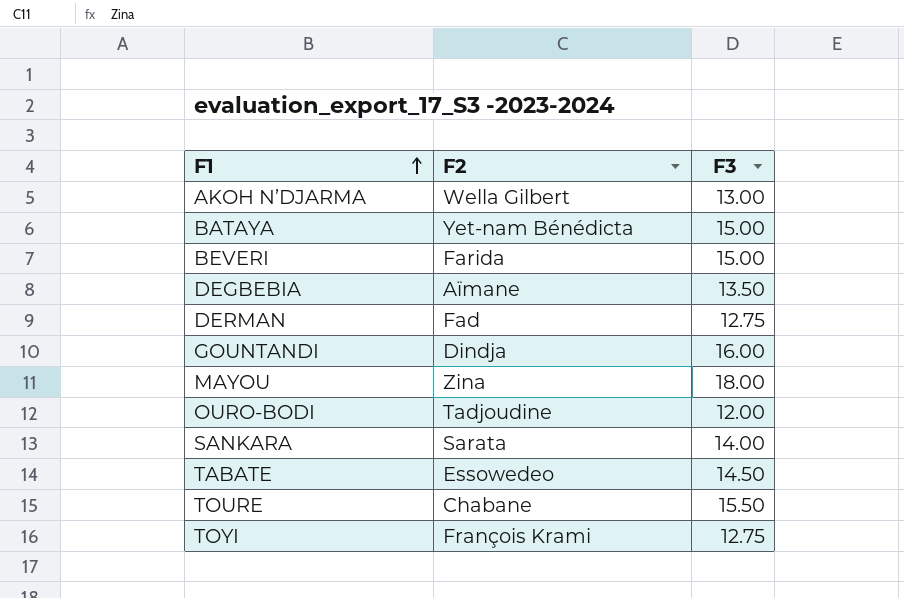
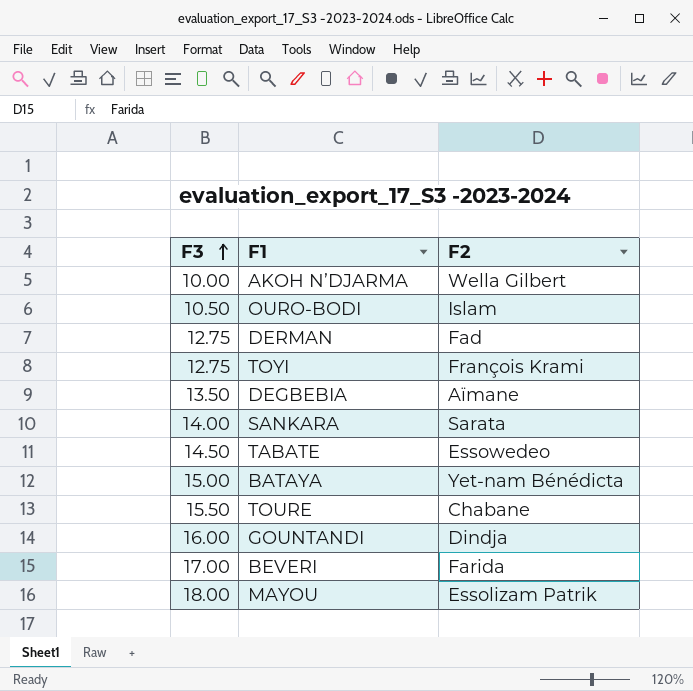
row order: F1 ascending -> F3 ascending
column F3 | position: 3 -> 1
AKOH N’DJARMA | F3: 13.00 -> 10.00
OURO-BODI | F3: 12.00 -> 10.50
OURO-BODI | F2: Tadjoudine -> Islam
BEVERI | F3: 15.00 -> 17.00
MAYOU | F2: Zina -> Essolizam Patrik

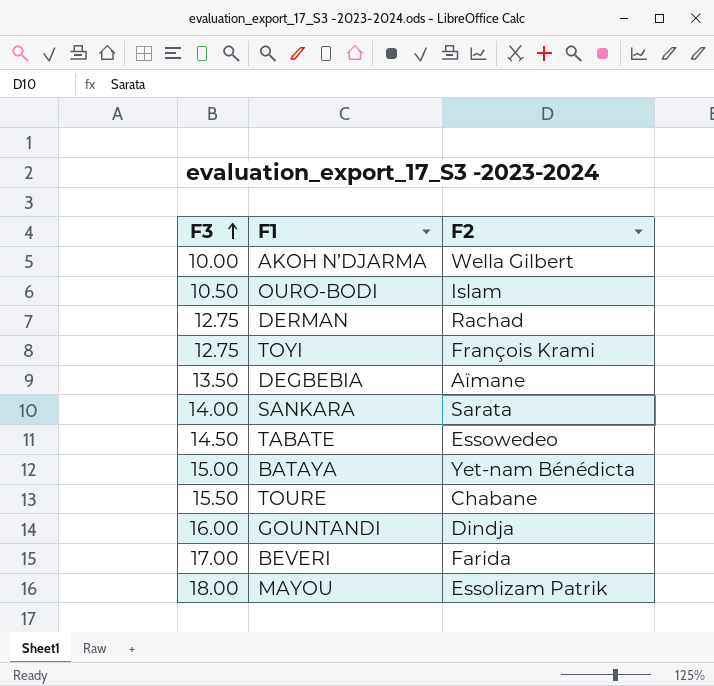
DERMAN | F2: Fad -> Rachad

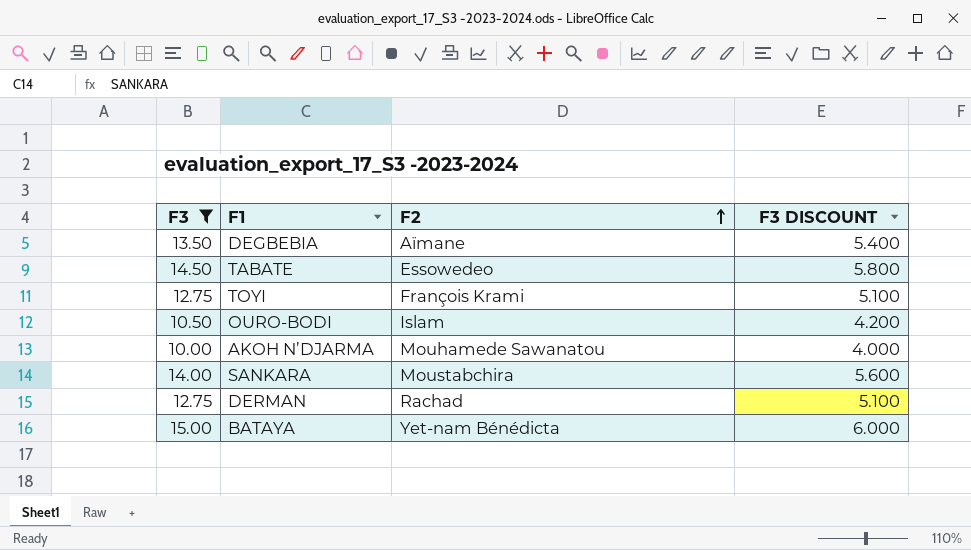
filter: none -> F3 <= 15.00
row order: F3 ascending -> F2 ascending
column F3 DISCOUNT | formula: none -> [F3] * 0.4
AKOH N’DJARMA | F2: Wella Gilbert -> Mouhamede Sawanatou
SANKARA | F2: Sarata -> Moustabchira

